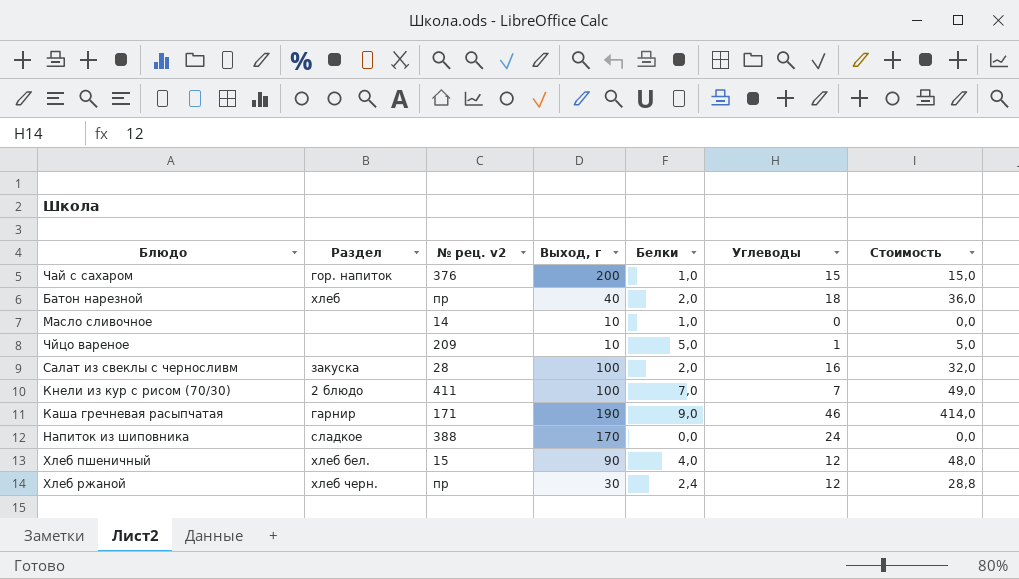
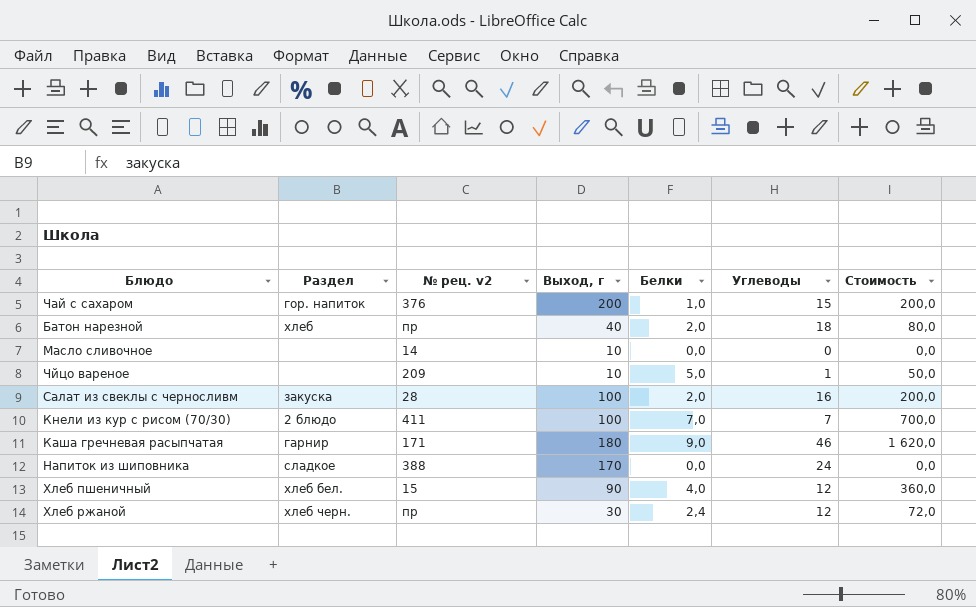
column Стоимость | formula: [Белки] * [Углеводы] -> [Выход, г] * [Белки]
Масло сливочное | Белки: 1,0 -> 0,0
Каша гречневая расыпчатая | Выход, г: 190 -> 180

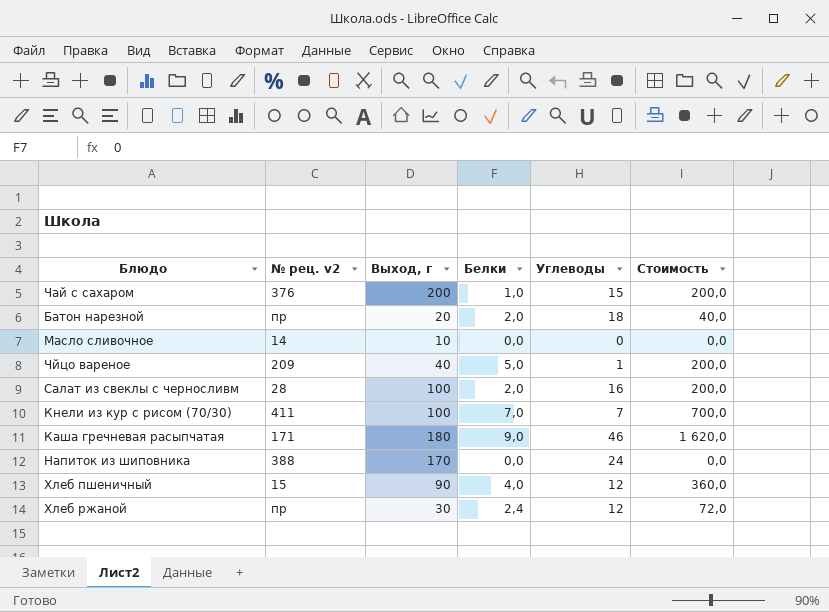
column Раздел | position: 2 -> none
Батон нарезной | Выход, г: 40 -> 20
Батон нарезной | Стоимость: 80,0 -> 40,0
Чйцо вареное | Выход, г: 10 -> 40
Чйцо вареное | Стоимость: 50,0 -> 200,0

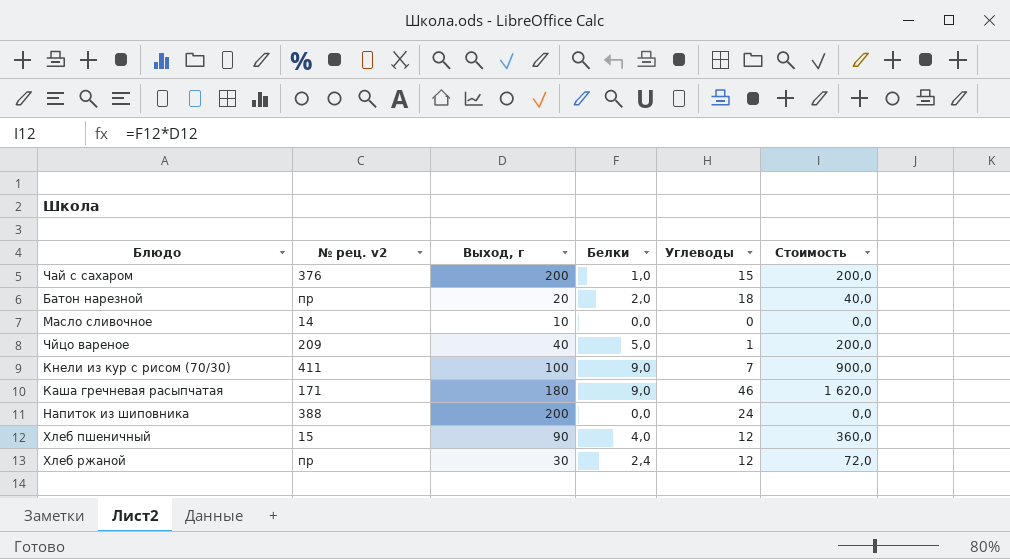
row Салат из свеклы с черносливм: 28 | 100 | 2,0 | 16 | 200,0 -> none
Кнели из кур с рисом (70/30) | Белки: 7,0 -> 9,0
Кнели из кур с рисом (70/30) | Стоимость: 700,0 -> 900,0
Напиток из шиповника | Выход, г: 170 -> 200

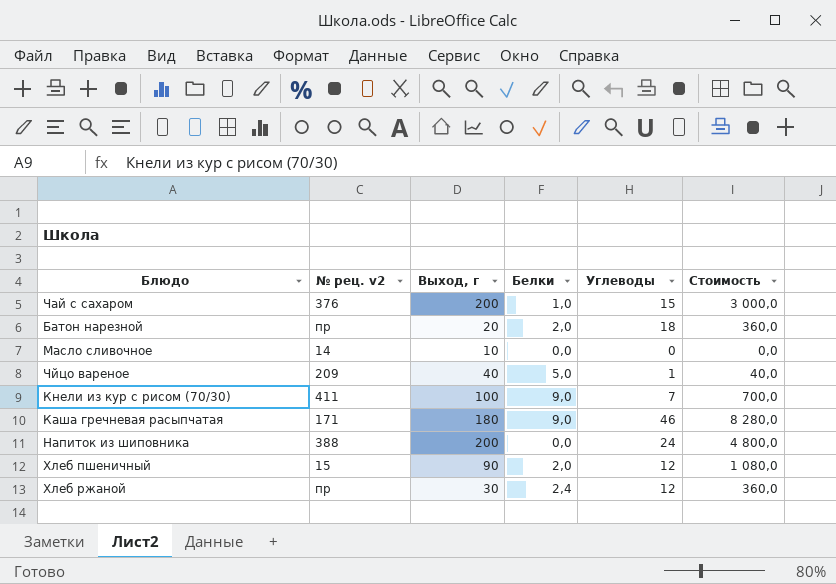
column Стоимость | formula: [Выход, г] * [Белки] -> [Выход, г] * [Углеводы]
Хлеб пшеничный | Белки: 4,0 -> 2,0

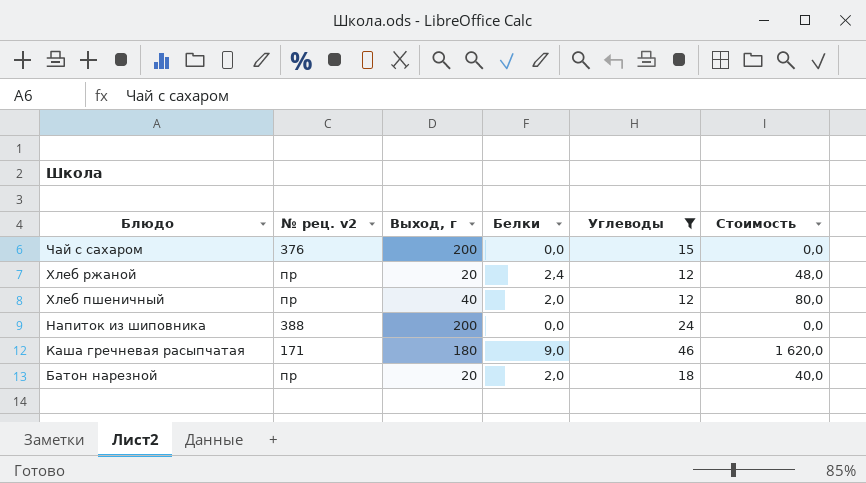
filter: none -> Углеводы >= 12
row order: none -> Блюдо descending
column Стоимость | formula: [Выход, г] * [Углеводы] -> [Выход, г] * [Белки]
Чай с сахаром | Белки: 1,0 -> 0,0
Хлеб ржаной | Выход, г: 30 -> 20
Хлеб пшеничный | № рец. v2: 15 -> пр
Хлеб пшеничный | Выход, г: 90 -> 40

